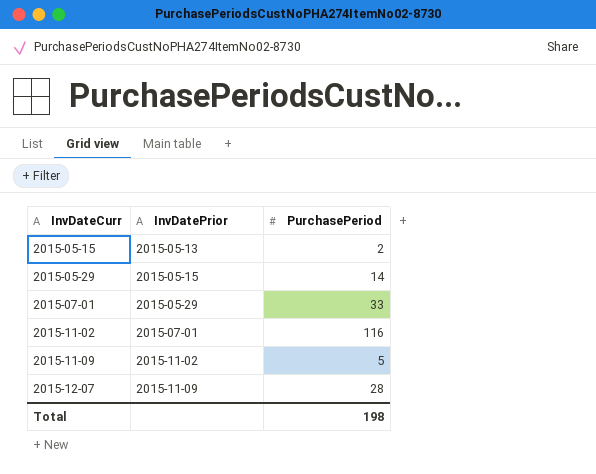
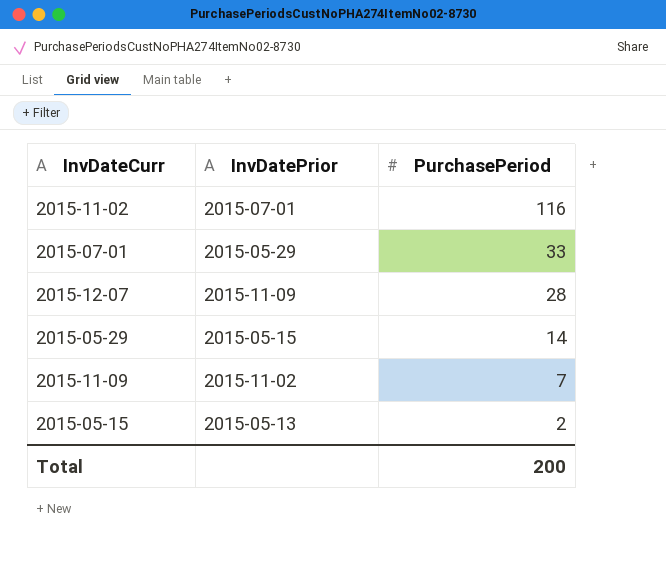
row order: InvDateCurr ascending -> PurchasePeriod descending
2015-11-09 | PurchasePeriod: 5 -> 7
Total | PurchasePeriod: 198 -> 200

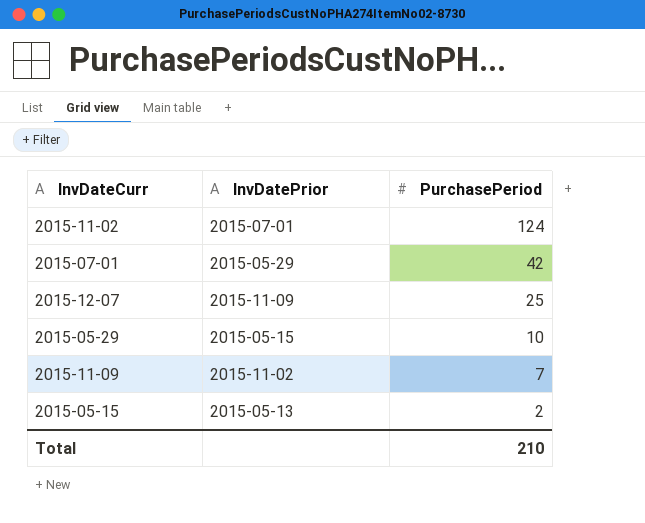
2015-11-02 | PurchasePeriod: 116 -> 124
2015-07-01 | PurchasePeriod: 33 -> 42
2015-12-07 | PurchasePeriod: 28 -> 25
2015-05-29 | PurchasePeriod: 14 -> 10
Total | PurchasePeriod: 200 -> 210

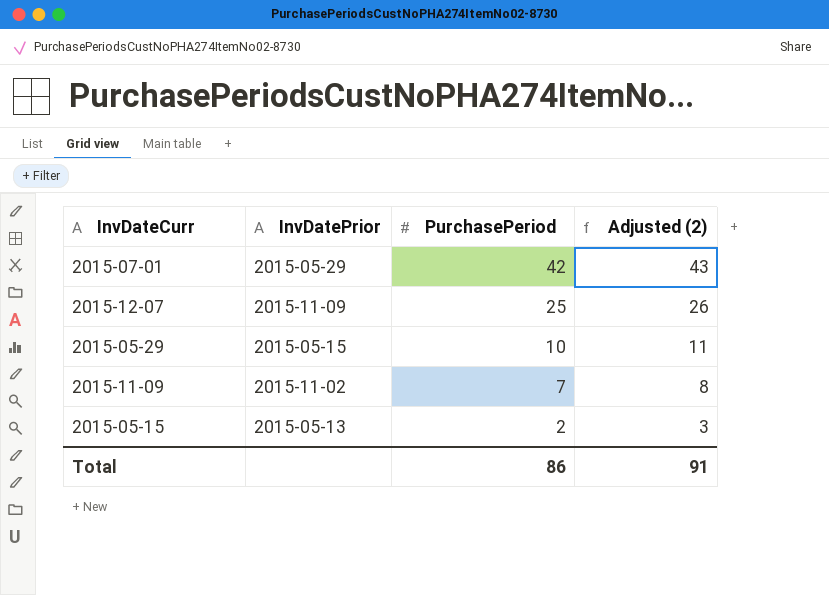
column Adjusted (2) | formula: none -> [PurchasePeriod] + 1
row 2015-11-02: 2015-07-01 | 124 -> none
Total | PurchasePeriod: 210 -> 86

